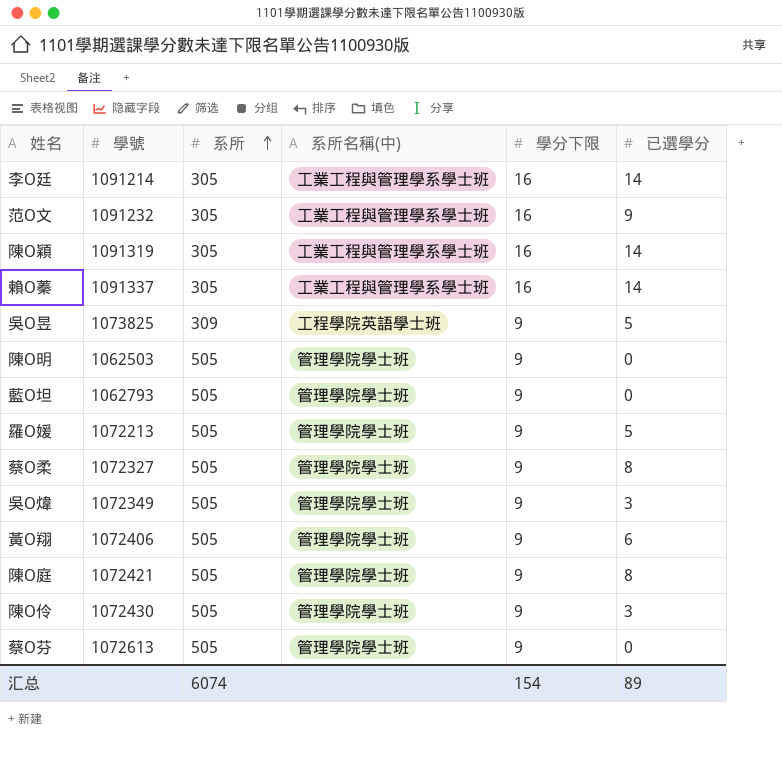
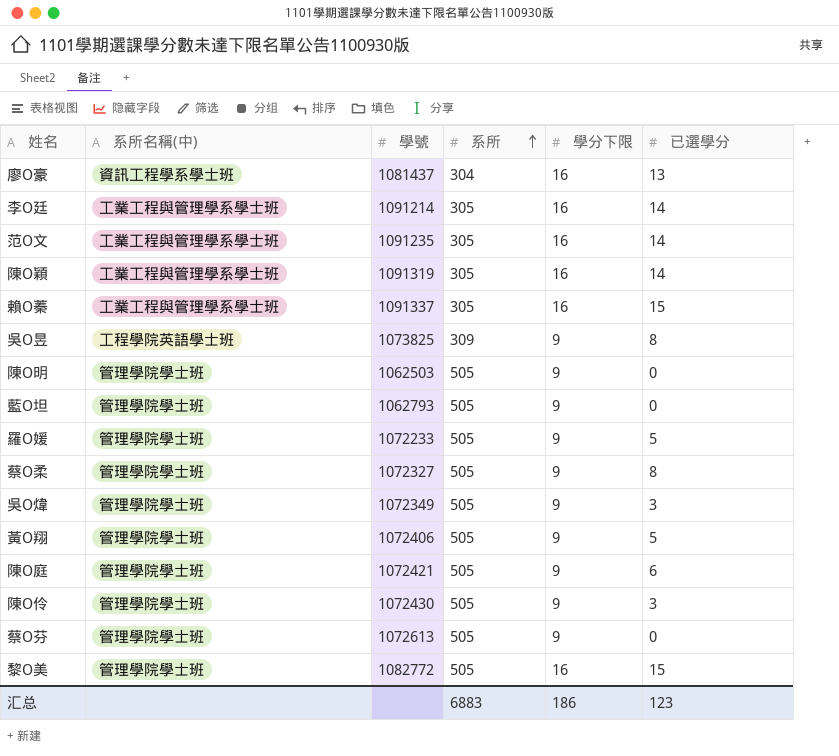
column 系所名稱(中) | position: 4 -> 2
row 廖O豪: none -> 資訊工程學系學士班 | 1081437 | 304 | 16 | 13
范O文 | 學號: 1091232 -> 1091235
范O文 | 已選學分: 9 -> 14
賴O蓁 | 已選學分: 14 -> 15
吳O昱 | 已選學分: 5 -> 8
羅O媛 | 學號: 1072213 -> 1072233
黃O翔 | 已選學分: 6 -> 5
陳O庭 | 已選學分: 8 -> 6
row 黎O美: none -> 管理學院學士班 | 1082772 | 505 | 16 | 15
汇总 | 系所: 6074 -> 6883
汇总 | 學分下限: 154 -> 186
汇总 | 已選學分: 89 -> 123

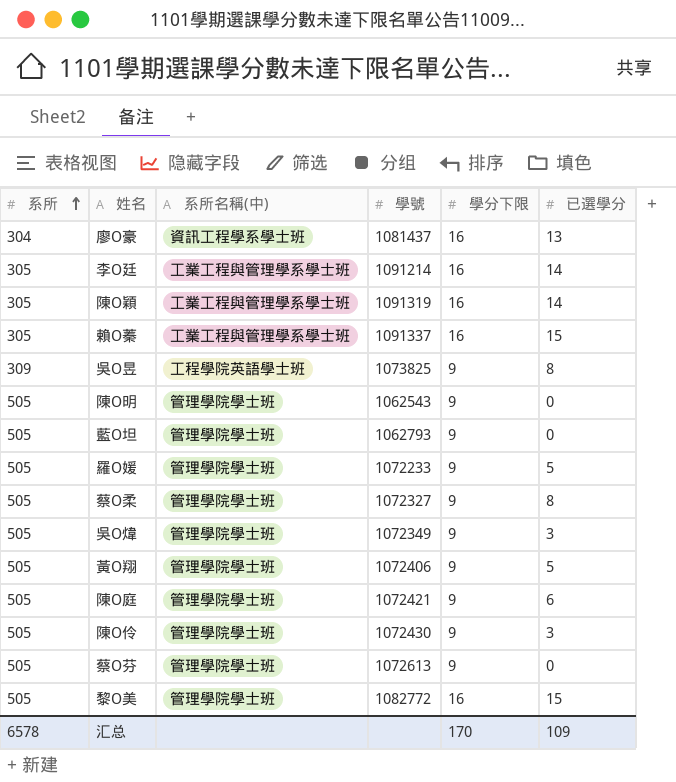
column 系所 | position: 4 -> 1
row 范O文: 工業工程與管理學系學士班 | 1091235 | 305 | 16 | 14 -> none
陳O明 | 學號: 1062503 -> 1062543
汇总 | 系所: 6883 -> 6578
汇总 | 學分下限: 186 -> 170
汇总 | 已選學分: 123 -> 109

